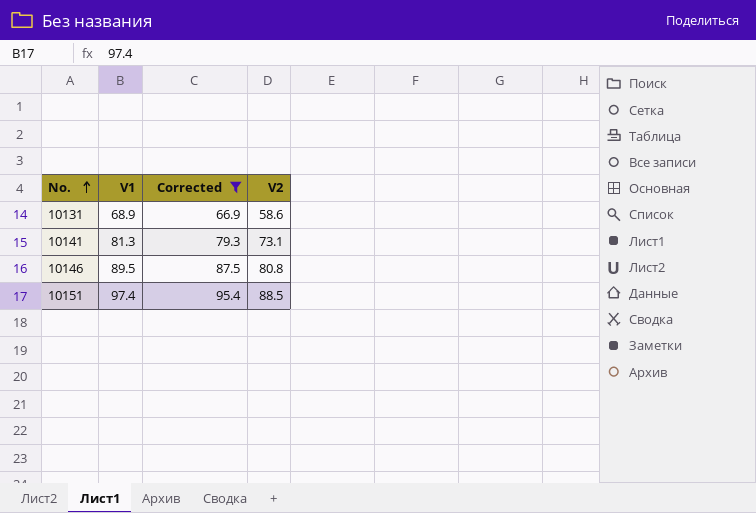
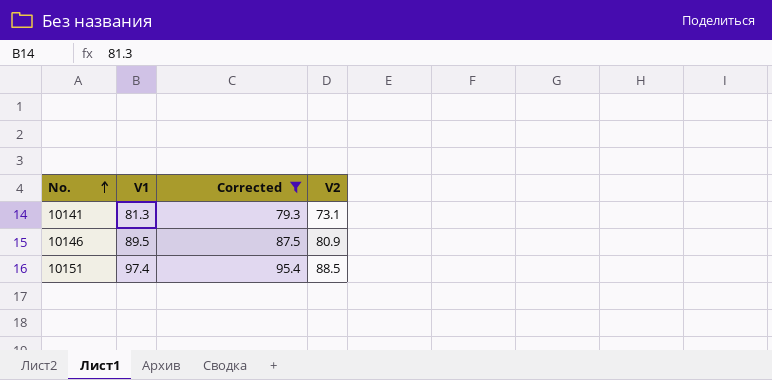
row 10131: 68.9 | 66.9 | 58.6 -> none
10146 | V2: 80.8 -> 80.9

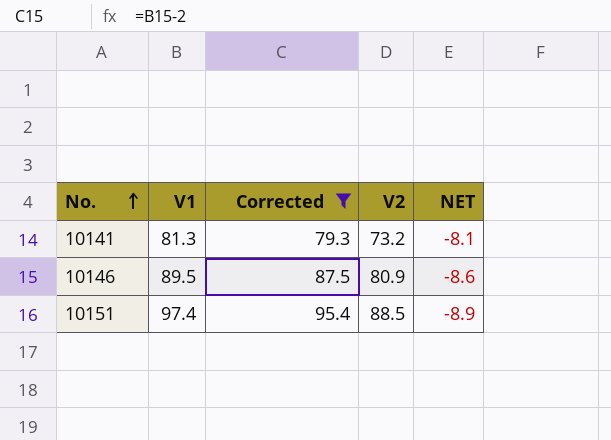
column NET | formula: none -> [V2] - [V1]
10141 | V2: 73.1 -> 73.2

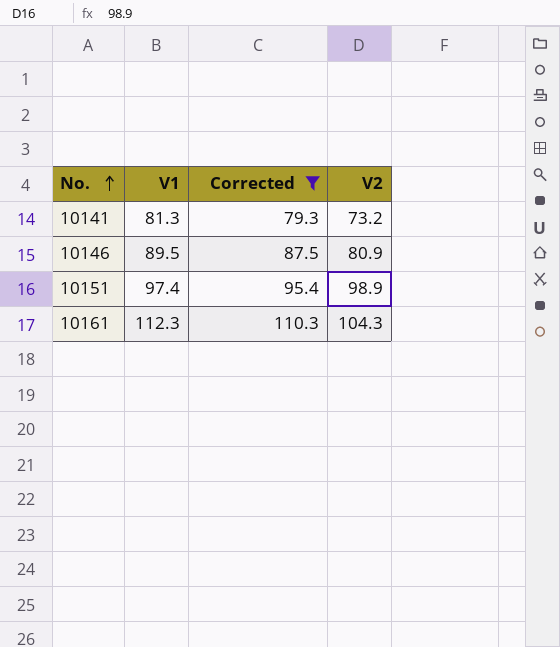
column NET | formula: [V2] - [V1] -> none
10151 | V2: 88.5 -> 98.9
row 10161: none -> 112.3 | 110.3 | 104.3

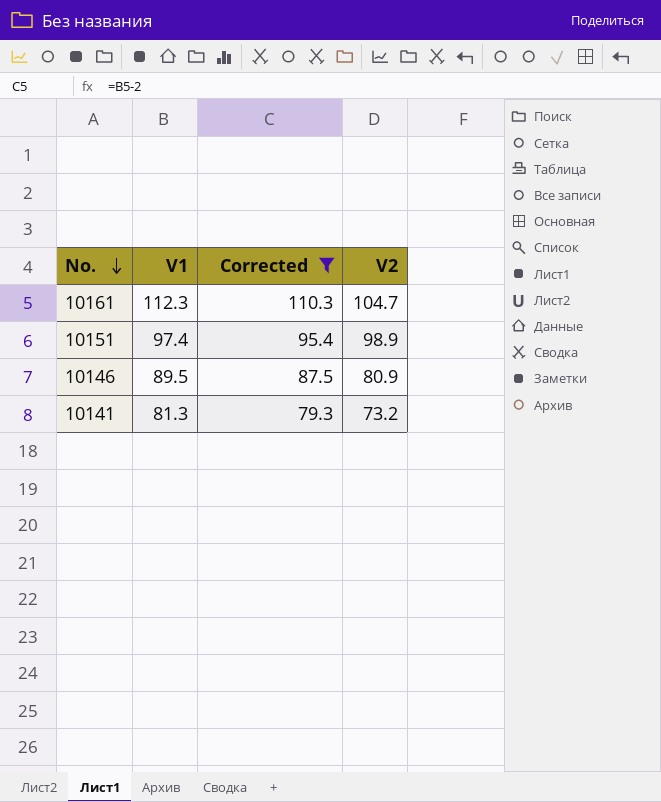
row order: No. ascending -> No. descending
10161 | V2: 104.3 -> 104.7

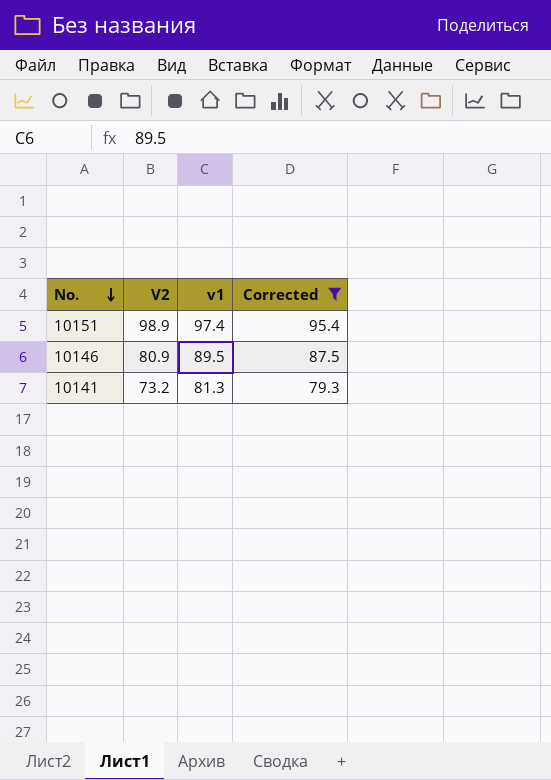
column V2 | position: 4 -> 2
column name: V1 -> v1
row 10161: 112.3 | 110.3 | 104.7 -> none

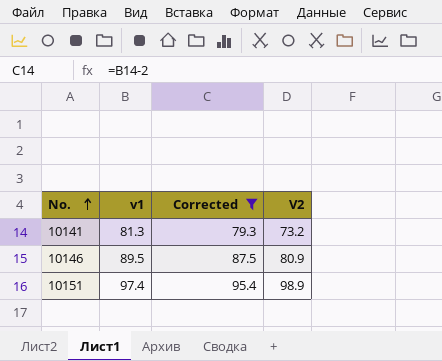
row order: No. descending -> No. ascending
column V2 | position: 2 -> 4

